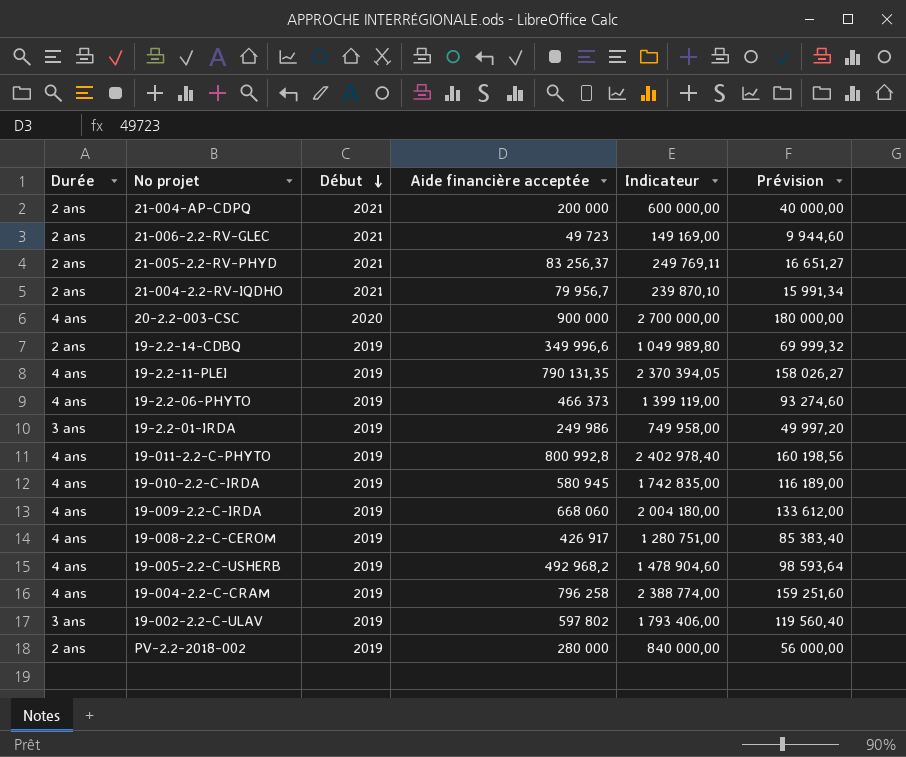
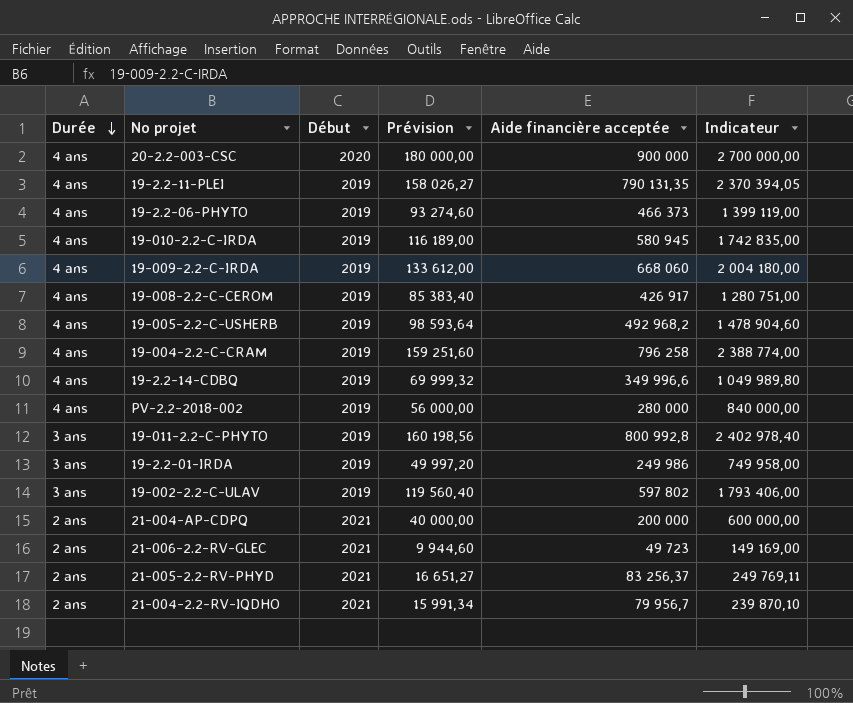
row order: Début descending -> Durée descending
column Prévision | position: 6 -> 4
19-2.2-14-CDBQ | Durée: 2 ans -> 4 ans
PV-2.2-2018-002 | Durée: 2 ans -> 4 ans
19-011-2.2-C-PHYTO | Durée: 4 ans -> 3 ans

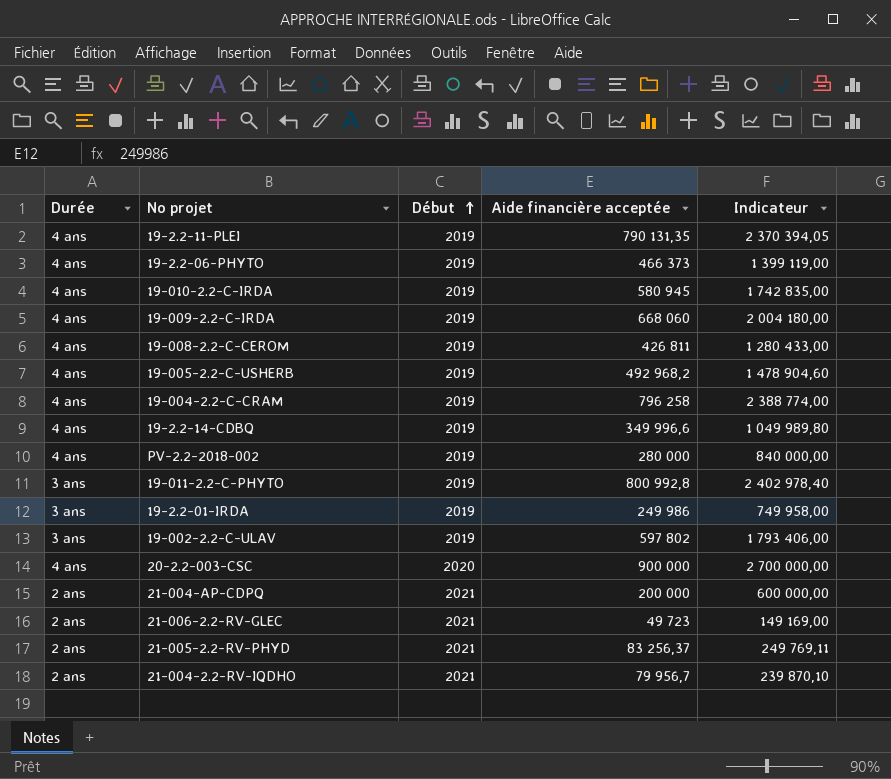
row order: Durée descending -> Début ascending
column Prévision | formula: [Aide financière acceptée] * 0,2 -> none
19-008-2.2-C-CEROM | Aide financière acceptée: 426 917 -> 426 811
19-008-2.2-C-CEROM | Indicateur: 1 280 751,00 -> 1 280 433,00

